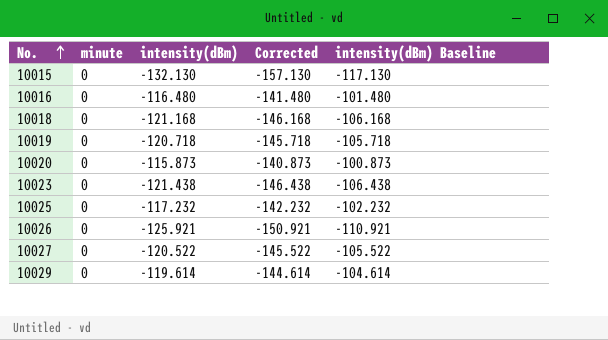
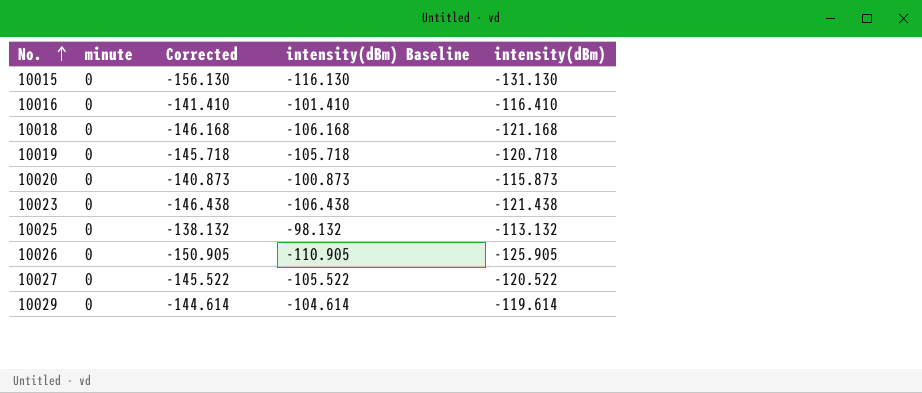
column intensity(dBm) | position: 3 -> 5
10015 | Corrected: -157.130 -> -156.130
10015 | intensity(dBm) Baseline: -117.130 -> -116.130
10015 | intensity(dBm): -132.130 -> -131.130
10016 | Corrected: -141.480 -> -141.410
10016 | intensity(dBm) Baseline: -101.480 -> -101.410
10016 | intensity(dBm): -116.480 -> -116.410
10025 | Corrected: -142.232 -> -138.132
10025 | intensity(dBm) Baseline: -102.232 -> -98.132
10025 | intensity(dBm): -117.232 -> -113.132
10026 | Corrected: -150.921 -> -150.905
10026 | intensity(dBm) Baseline: -110.921 -> -110.905
10026 | intensity(dBm): -125.921 -> -125.905

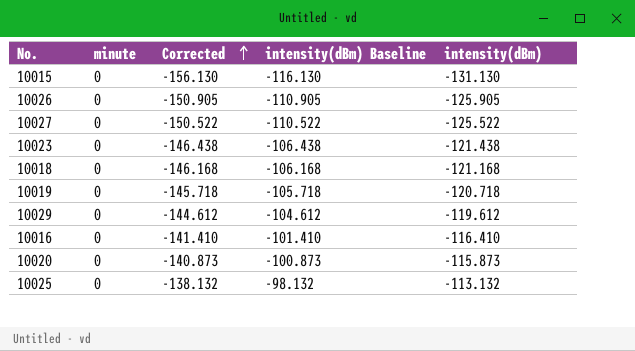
row order: No. ascending -> Corrected ascending
10027 | Corrected: -145.522 -> -150.522
10027 | intensity(dBm) Baseline: -105.522 -> -110.522
10027 | intensity(dBm): -120.522 -> -125.522
10029 | Corrected: -144.614 -> -144.612
10029 | intensity(dBm) Baseline: -104.614 -> -104.612
10029 | intensity(dBm): -119.614 -> -119.612

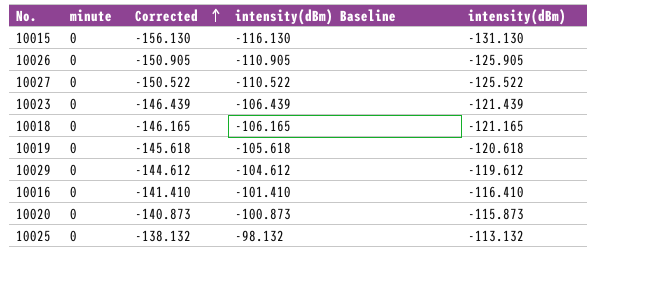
10023 | Corrected: -146.438 -> -146.439
10023 | intensity(dBm) Baseline: -106.438 -> -106.439
10023 | intensity(dBm): -121.438 -> -121.439
10018 | Corrected: -146.168 -> -146.165
10018 | intensity(dBm) Baseline: -106.168 -> -106.165
10018 | intensity(dBm): -121.168 -> -121.165
10019 | Corrected: -145.718 -> -145.618
10019 | intensity(dBm) Baseline: -105.718 -> -105.618
10019 | intensity(dBm): -120.718 -> -120.618

